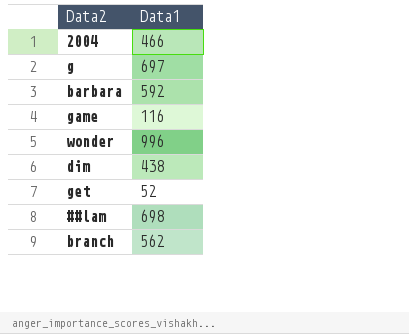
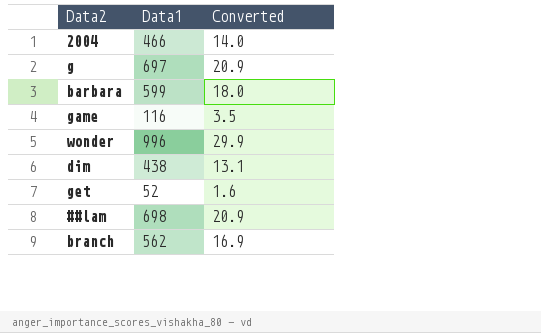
column Converted | formula: none -> [Data1] * 0.03
barbara | Data1: 592 -> 599

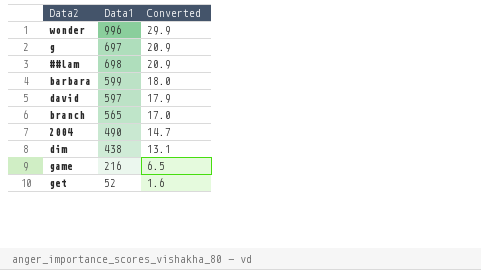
row order: none -> Converted descending
row david: none -> 597 | 17.9
branch | Data1: 562 -> 565
branch | Converted: 16.9 -> 17.0
2004 | Data1: 466 -> 490
2004 | Converted: 14.0 -> 14.7
game | Data1: 116 -> 216
game | Converted: 3.5 -> 6.5

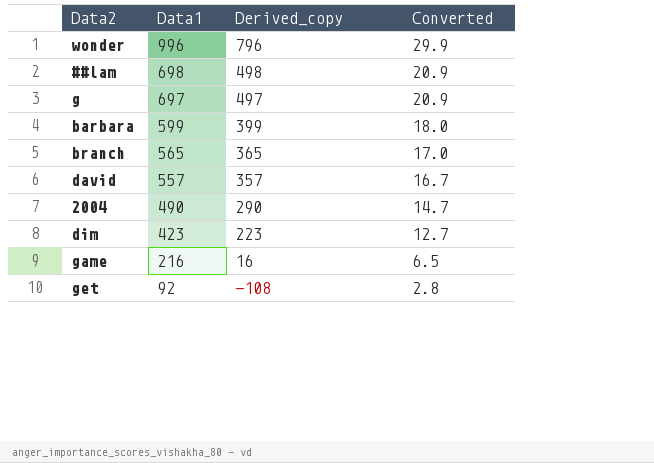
row order: Converted descending -> Data1 descending
column Derived_copy | formula: none -> [Data1] - 200
david | Data1: 597 -> 557
david | Converted: 17.9 -> 16.7
dim | Data1: 438 -> 423
dim | Converted: 13.1 -> 12.7
get | Data1: 52 -> 92
get | Converted: 1.6 -> 2.8

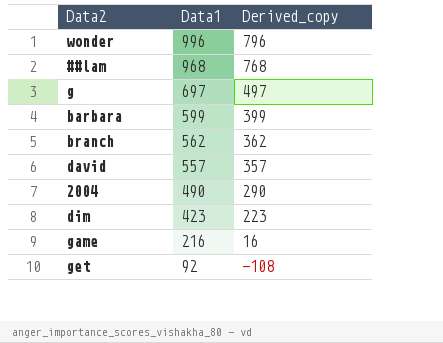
column Converted | formula: [Data1] * 0.03 -> none
##lam | Data1: 698 -> 968
##lam | Derived_copy: 498 -> 768
branch | Data1: 565 -> 562
branch | Derived_copy: 365 -> 362

